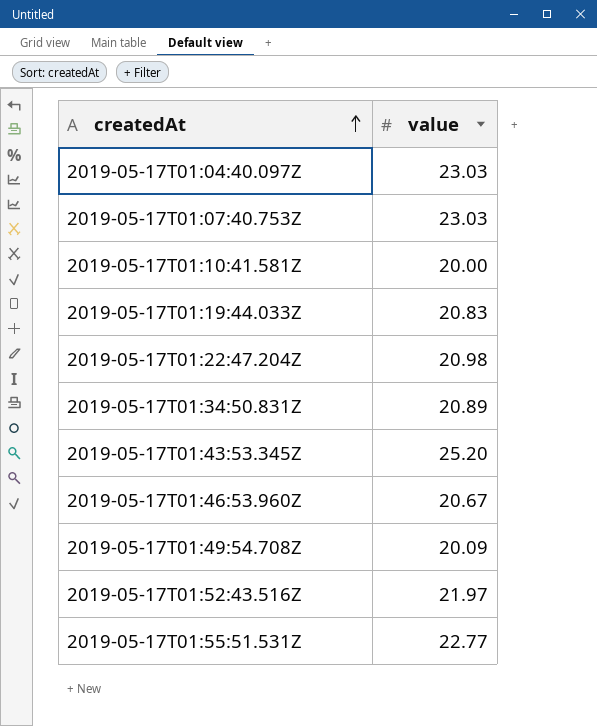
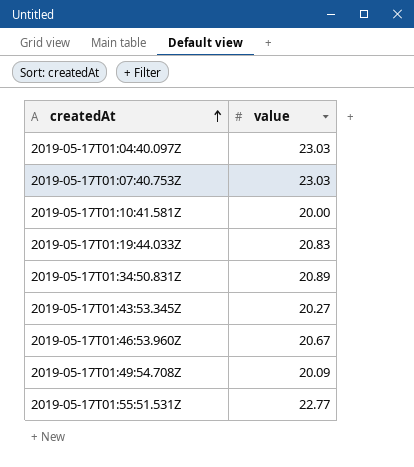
row 2019-05-17T01:22:47.204Z: 20.98 -> none
row 2019-05-17T01:52:43.516Z: 21.97 -> none
2019-05-17T01:43:53.345Z | value: 25.20 -> 20.27

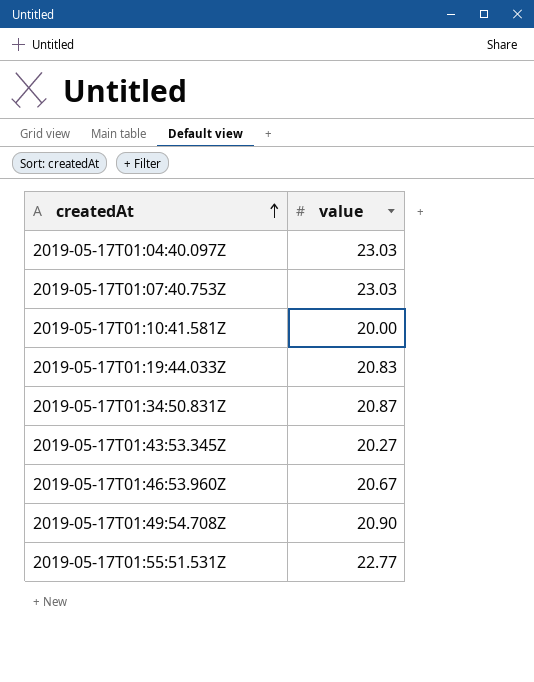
2019-05-17T01:34:50.831Z | value: 20.89 -> 20.87
2019-05-17T01:49:54.708Z | value: 20.09 -> 20.90

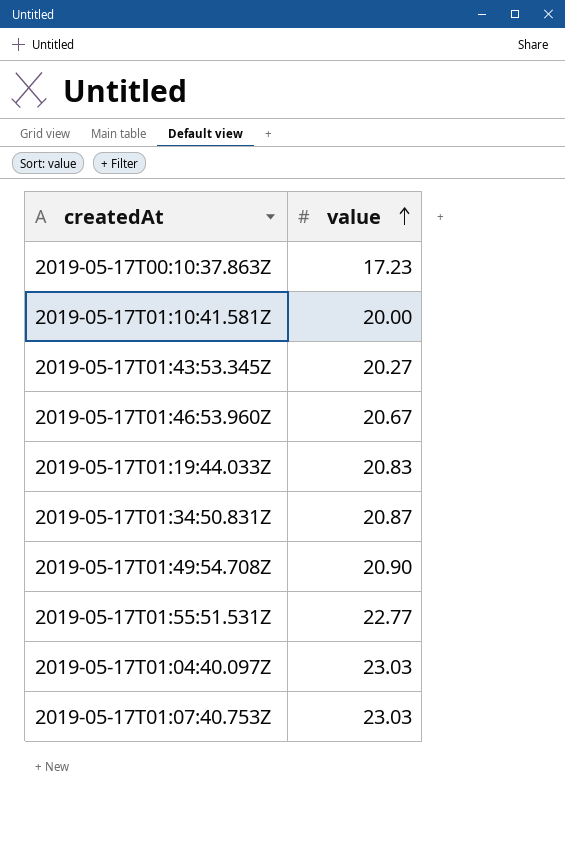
row order: createdAt ascending -> value ascending
row 2019-05-17T00:10:37.863Z: none -> 17.23

